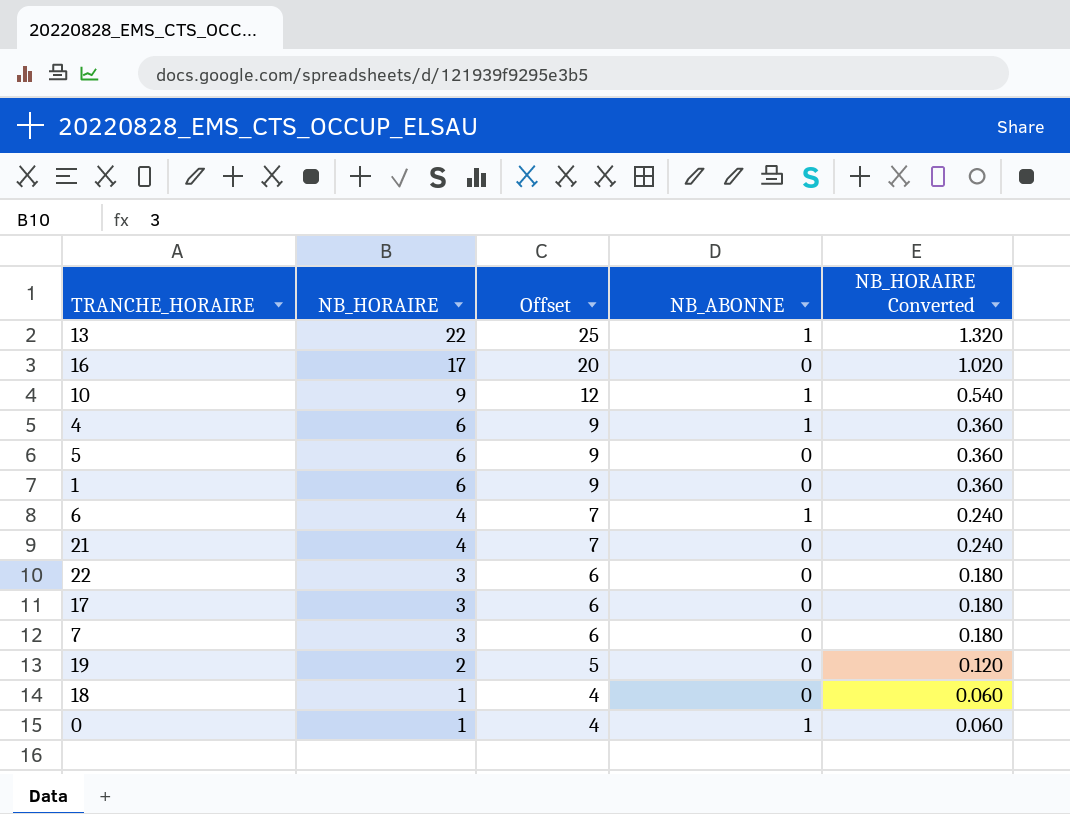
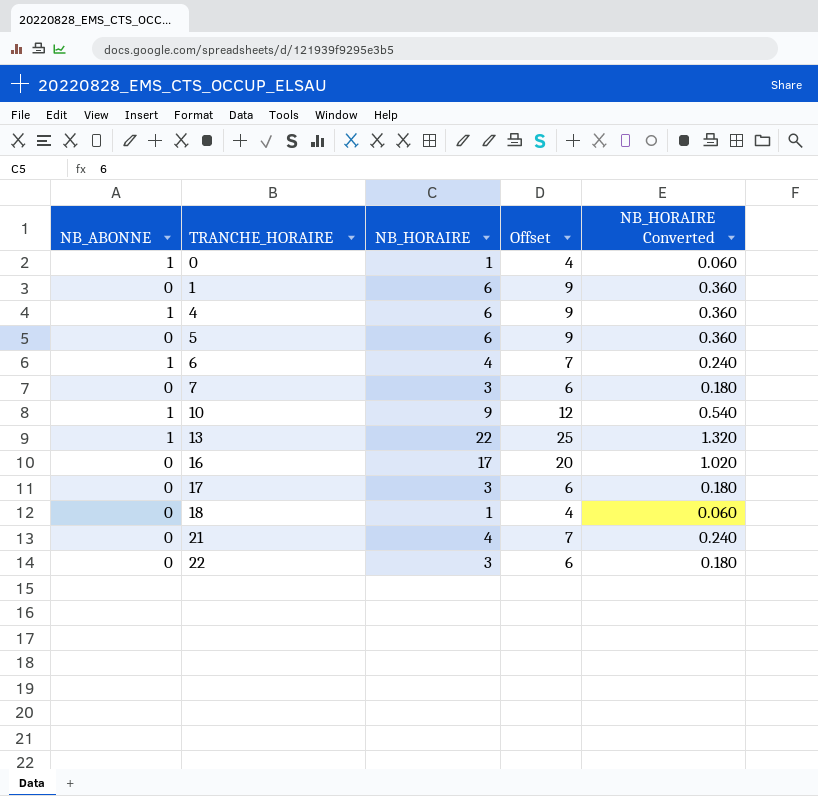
row order: NB_HORAIRE descending -> TRANCHE_HORAIRE ascending
column NB_ABONNE | position: 4 -> 1
row 19: 2 | 5 | 0 | 0.120 -> none

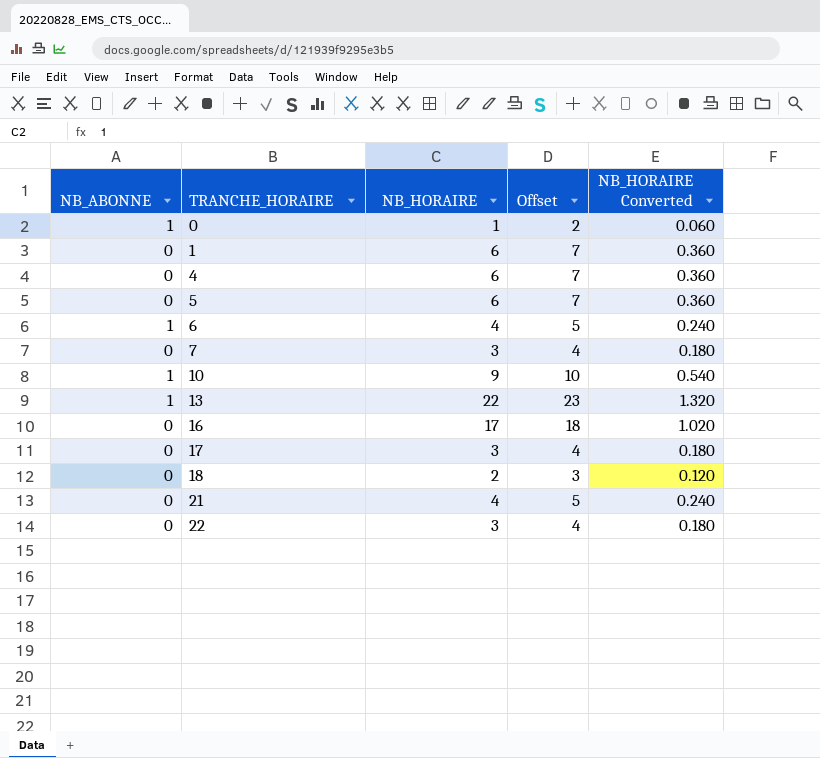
column Offset | formula: [NB_HORAIRE] + 3 -> [NB_HORAIRE] + 1
4 | NB_ABONNE: 1 -> 0
18 | NB_HORAIRE: 1 -> 2
18 | NB_HORAIRE Converted: 0.060 -> 0.120

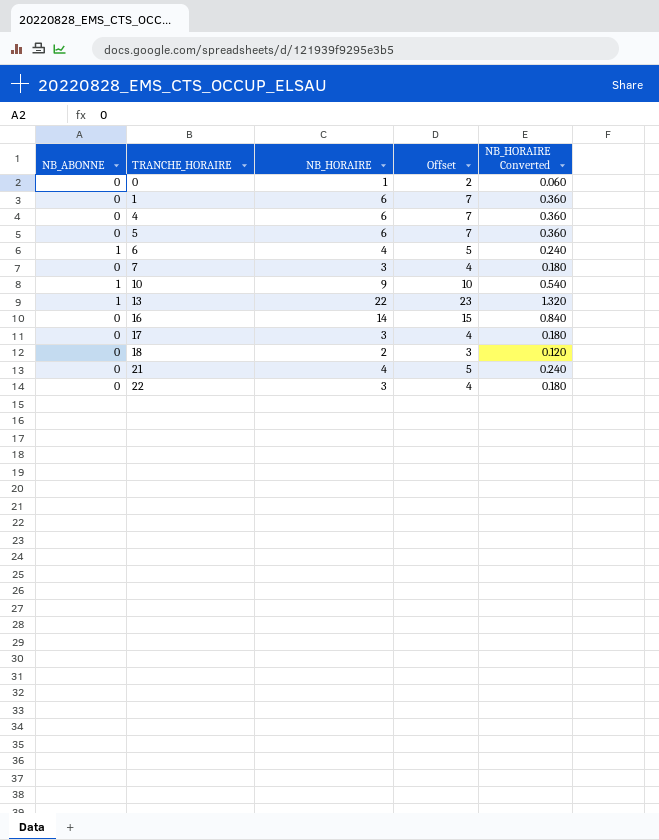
0 | NB_ABONNE: 1 -> 0
16 | NB_HORAIRE: 17 -> 14
16 | Offset: 18 -> 15
16 | NB_HORAIRE Converted: 1.020 -> 0.840

